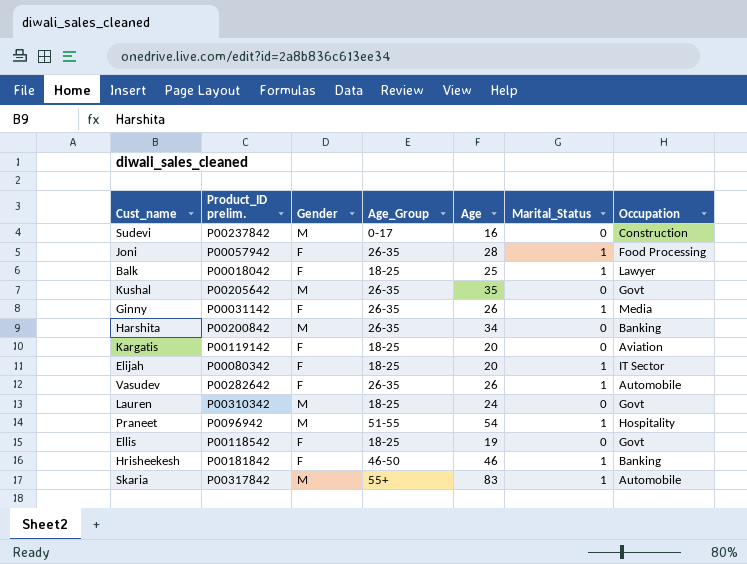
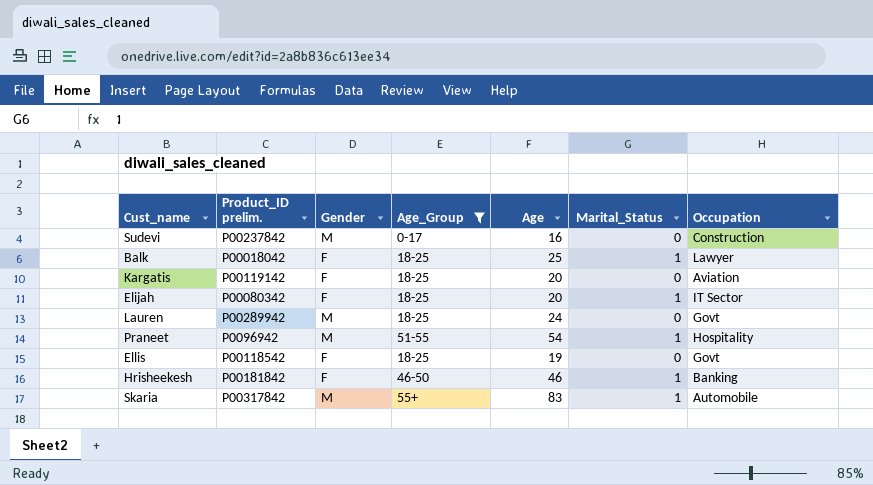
filter: none -> Age_Group != 26-35
Lauren | Product_ID prelim.: P00310342 -> P00289942

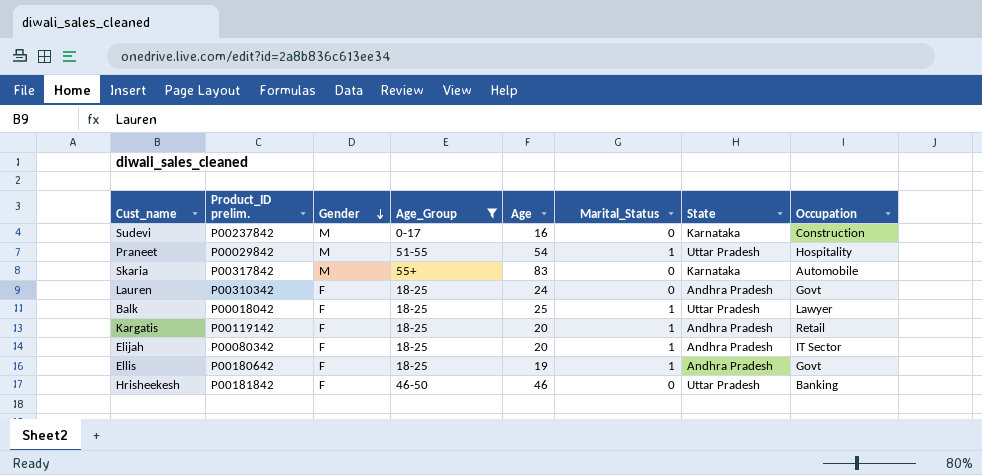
row order: none -> Gender descending
column State | position: none -> 7
Praneet | Product_ID prelim.: P0096942 -> P00029842
Skaria | Marital_Status: 1 -> 0
Lauren | Product_ID prelim.: P00289942 -> P00310342
Lauren | Gender: M -> F
Kargatis | Marital_Status: 0 -> 1
Kargatis | Occupation: Aviation -> Retail
Ellis | Product_ID prelim.: P00118542 -> P00180642
Ellis | Marital_Status: 0 -> 1
Hrisheekesh | Marital_Status: 1 -> 0

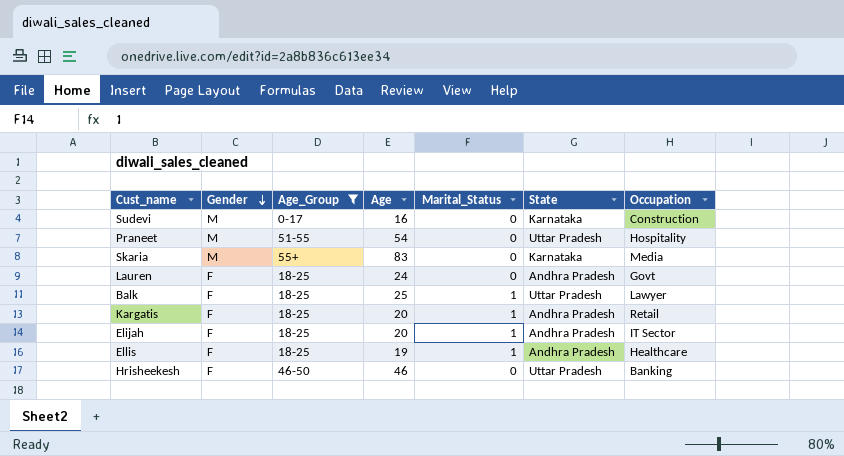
column Product_ID prelim. | position: 2 -> none
Praneet | Marital_Status: 1 -> 0
Skaria | Occupation: Automobile -> Media
Ellis | Occupation: Govt -> Healthcare

